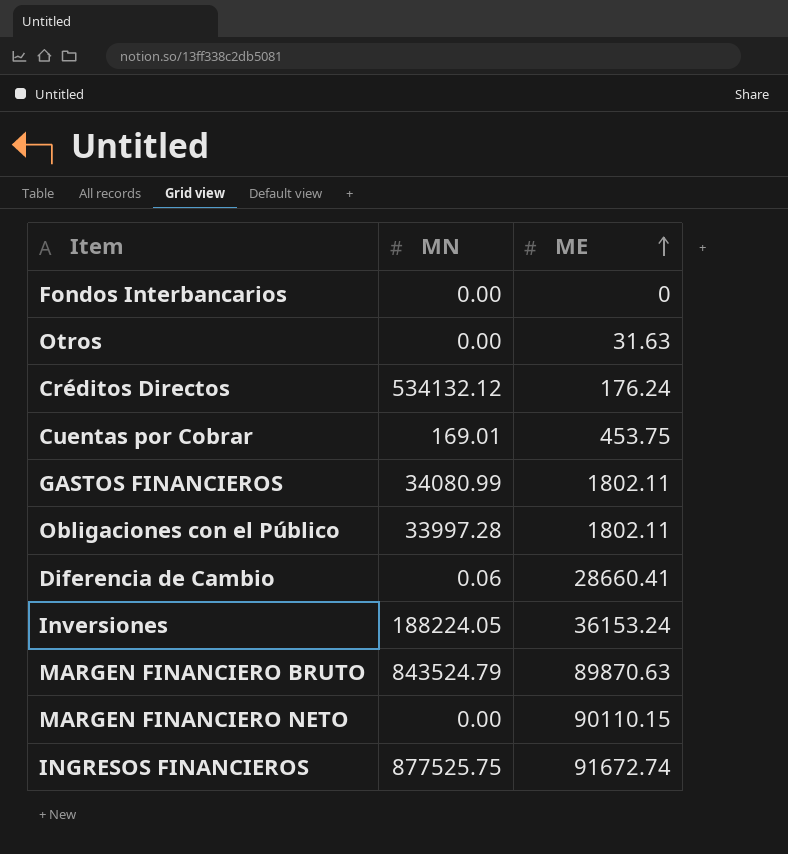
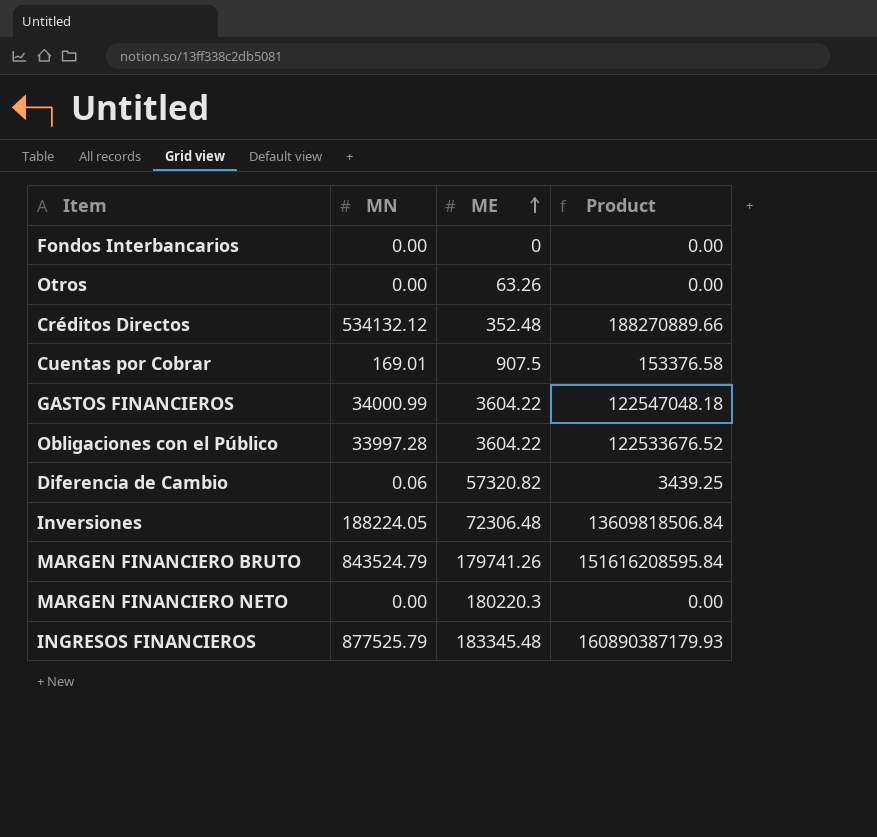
column Product | formula: none -> [MN] * [ME]
Otros | ME: 31.63 -> 63.26
Créditos Directos | ME: 176.24 -> 352.48
Cuentas por Cobrar | ME: 453.75 -> 907.5
GASTOS FINANCIEROS | MN: 34080.99 -> 34000.99
GASTOS FINANCIEROS | ME: 1802.11 -> 3604.22
Obligaciones con el Público | ME: 1802.11 -> 3604.22
Diferencia de Cambio | ME: 28660.41 -> 57320.82
Inversiones | ME: 36153.24 -> 72306.48
MARGEN FINANCIERO BRUTO | ME: 89870.63 -> 179741.26
MARGEN FINANCIERO NETO | ME: 90110.15 -> 180220.3
INGRESOS FINANCIEROS | MN: 877525.75 -> 877525.79
INGRESOS FINANCIEROS | ME: 91672.74 -> 183345.48

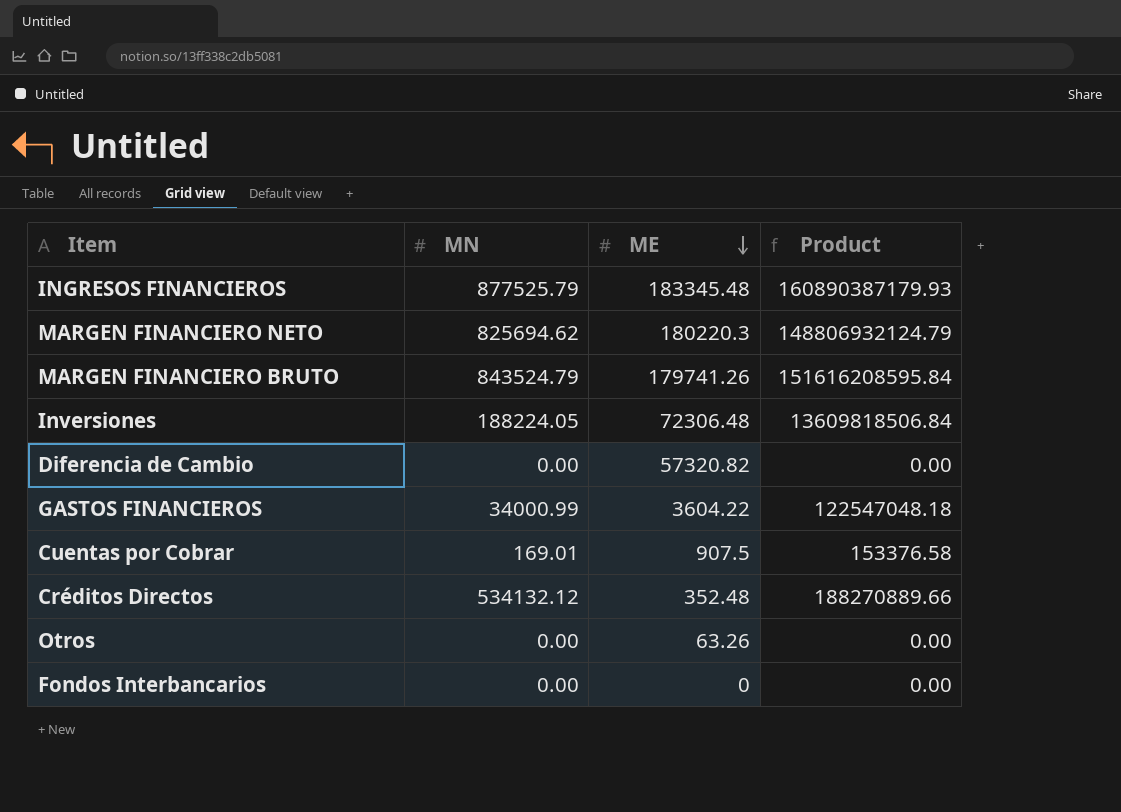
row order: ME ascending -> ME descending
row Obligaciones con el Público: 33997.28 | 3604.22 | 122533676.52 -> none
MARGEN FINANCIERO NETO | MN: 0.00 -> 825694.62
MARGEN FINANCIERO NETO | Product: 0.00 -> 148806932124.79
Diferencia de Cambio | MN: 0.06 -> 0.00
Diferencia de Cambio | Product: 3439.25 -> 0.00

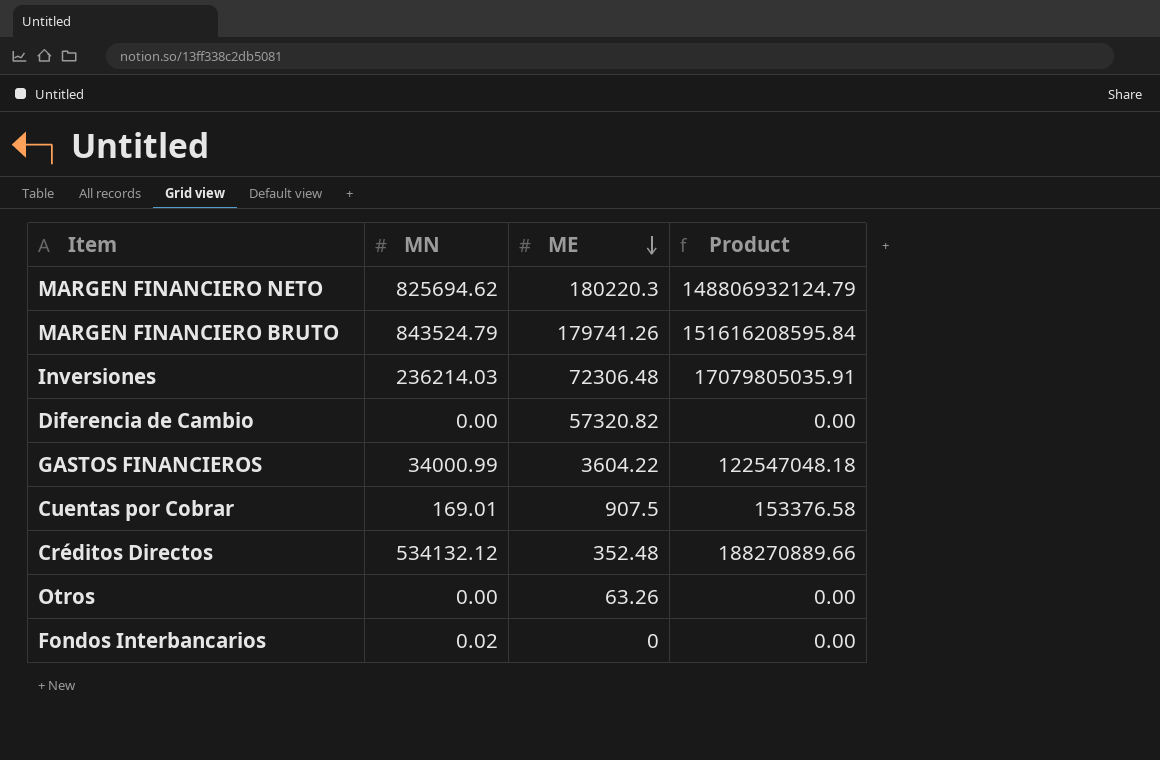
row INGRESOS FINANCIEROS: 877525.79 | 183345.48 | 160890387179.93 -> none
Inversiones | MN: 188224.05 -> 236214.03
Inversiones | Product: 13609818506.84 -> 17079805035.91
Fondos Interbancarios | MN: 0.00 -> 0.02

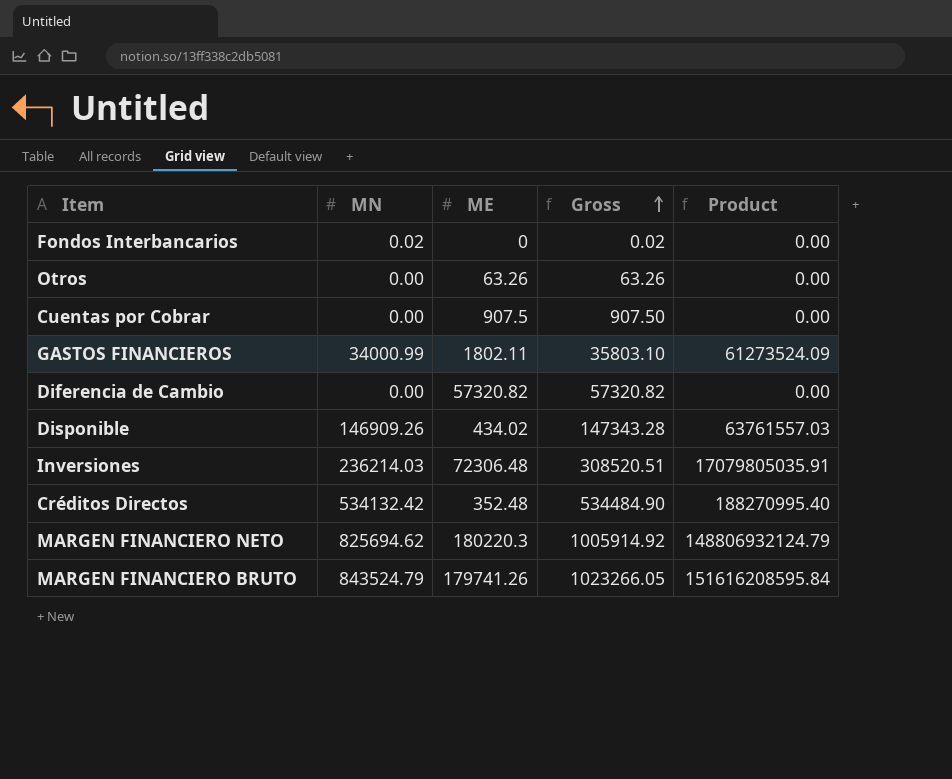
row order: ME descending -> Gross ascending
column Gross | formula: none -> [MN] + [ME]
Cuentas por Cobrar | MN: 169.01 -> 0.00
Cuentas por Cobrar | Product: 153376.58 -> 0.00
GASTOS FINANCIEROS | ME: 3604.22 -> 1802.11
GASTOS FINANCIEROS | Product: 122547048.18 -> 61273524.09
row Disponible: none -> 146909.26 | 434.02 | 147343.28 | 63761557.03
Créditos Directos | MN: 534132.12 -> 534132.42
Créditos Directos | Product: 188270889.66 -> 188270995.40

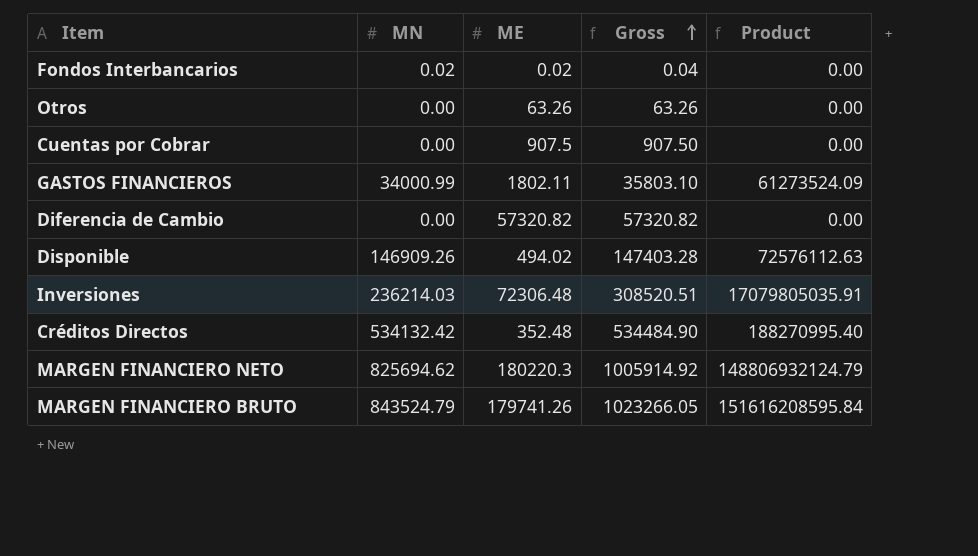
Fondos Interbancarios | ME: 0 -> 0.02
Fondos Interbancarios | Gross: 0.02 -> 0.04
Disponible | ME: 434.02 -> 494.02
Disponible | Gross: 147343.28 -> 147403.28
Disponible | Product: 63761557.03 -> 72576112.63

